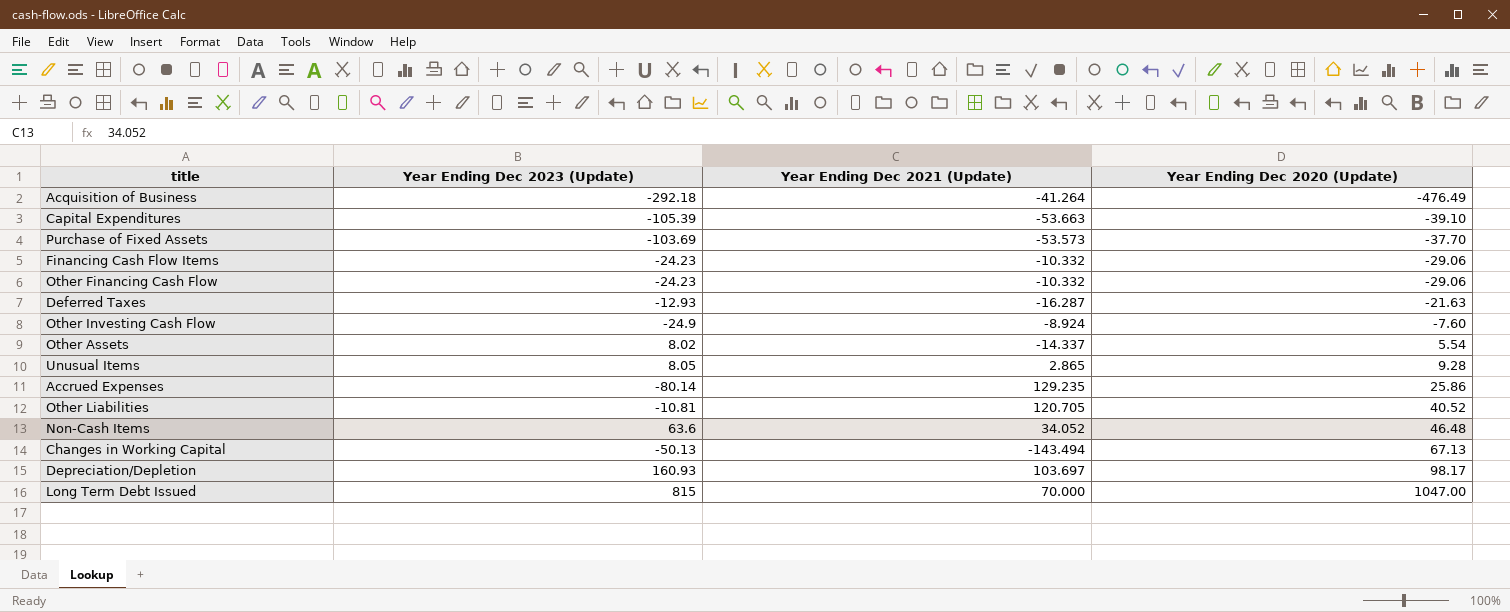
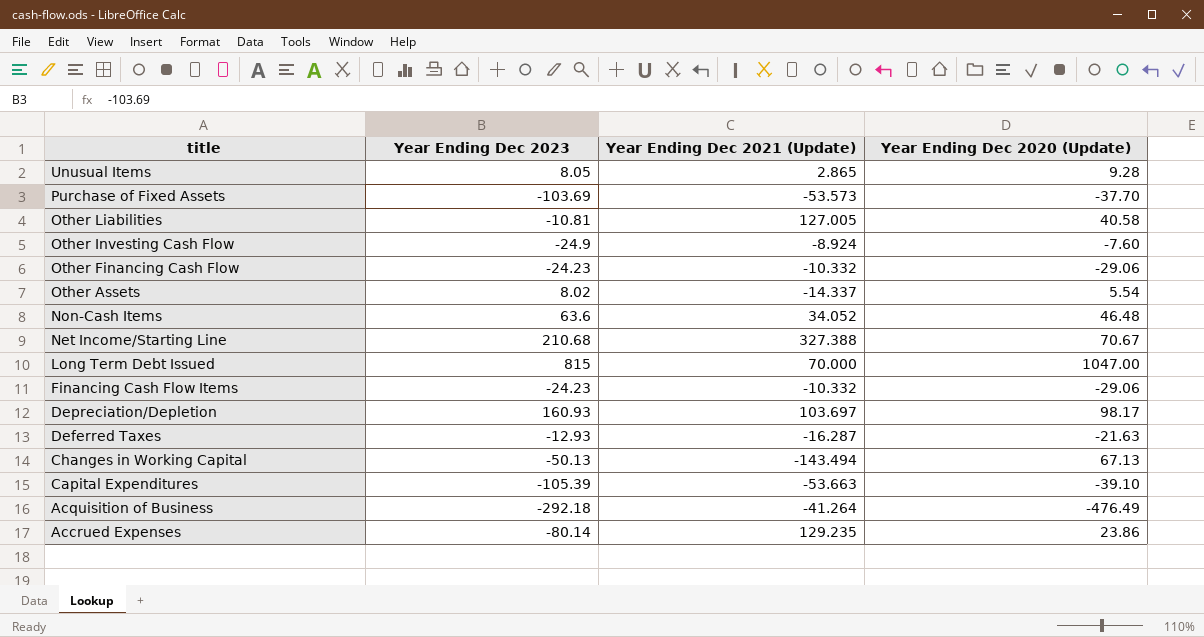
row order: Year Ending Dec 2020 (Update) ascending -> title descending
column name: Year Ending Dec 2023 (Update) -> Year Ending Dec 2023
Other Liabilities | Year Ending Dec 2021 (Update): 120.705 -> 127.005
Other Liabilities | Year Ending Dec 2020 (Update): 40.52 -> 40.58
row Net Income/Starting Line: none -> 210.68 | 327.388 | 70.67
Accrued Expenses | Year Ending Dec 2020 (Update): 25.86 -> 23.86

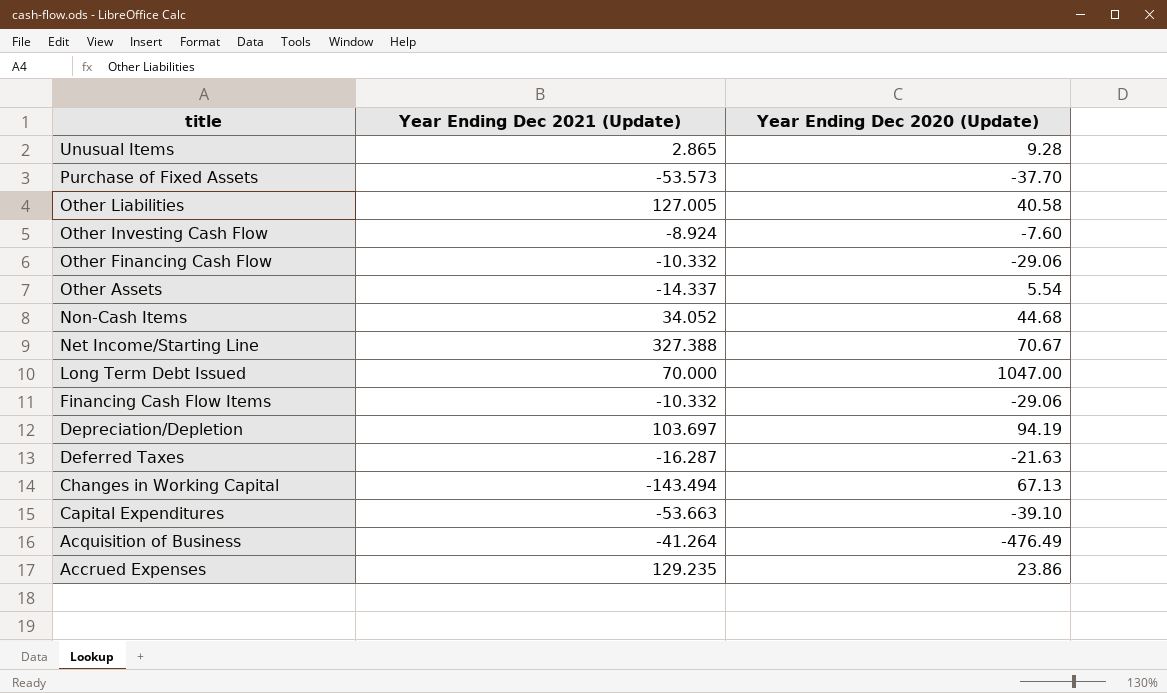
column Year Ending Dec 2023 | position: 2 -> none
Non-Cash Items | Year Ending Dec 2020 (Update): 46.48 -> 44.68
Depreciation/Depletion | Year Ending Dec 2020 (Update): 98.17 -> 94.19

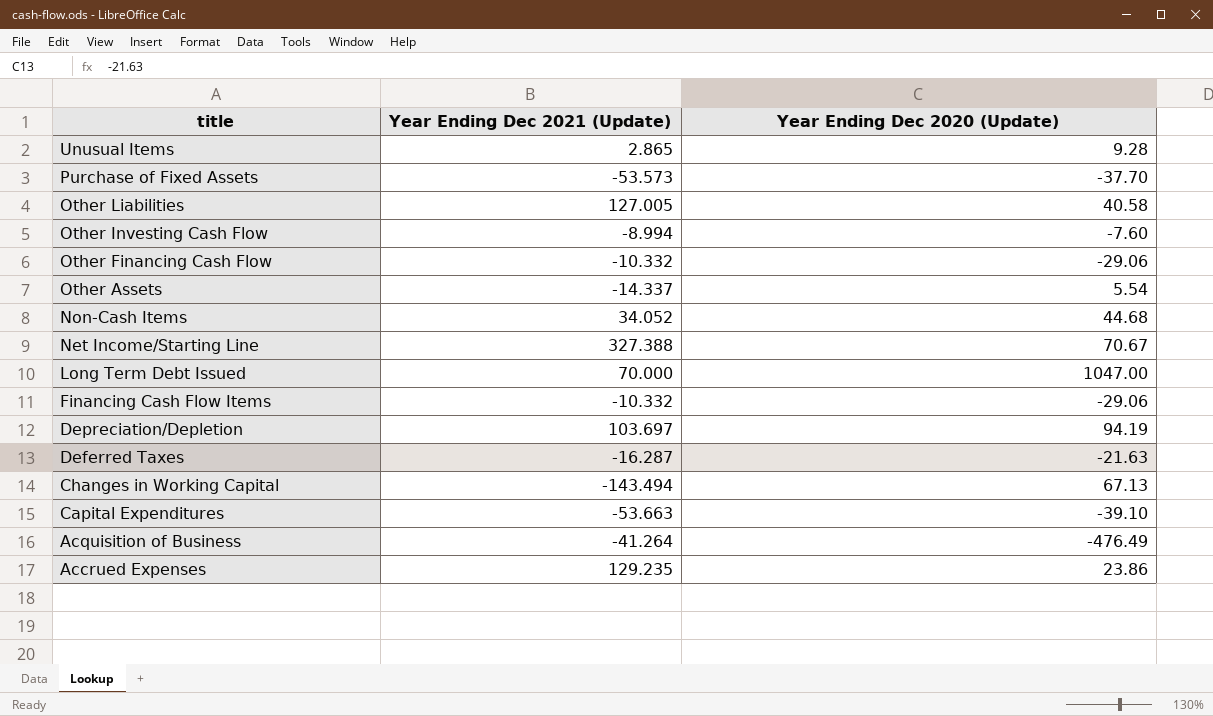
Other Investing Cash Flow | Year Ending Dec 2021 (Update): -8.924 -> -8.994

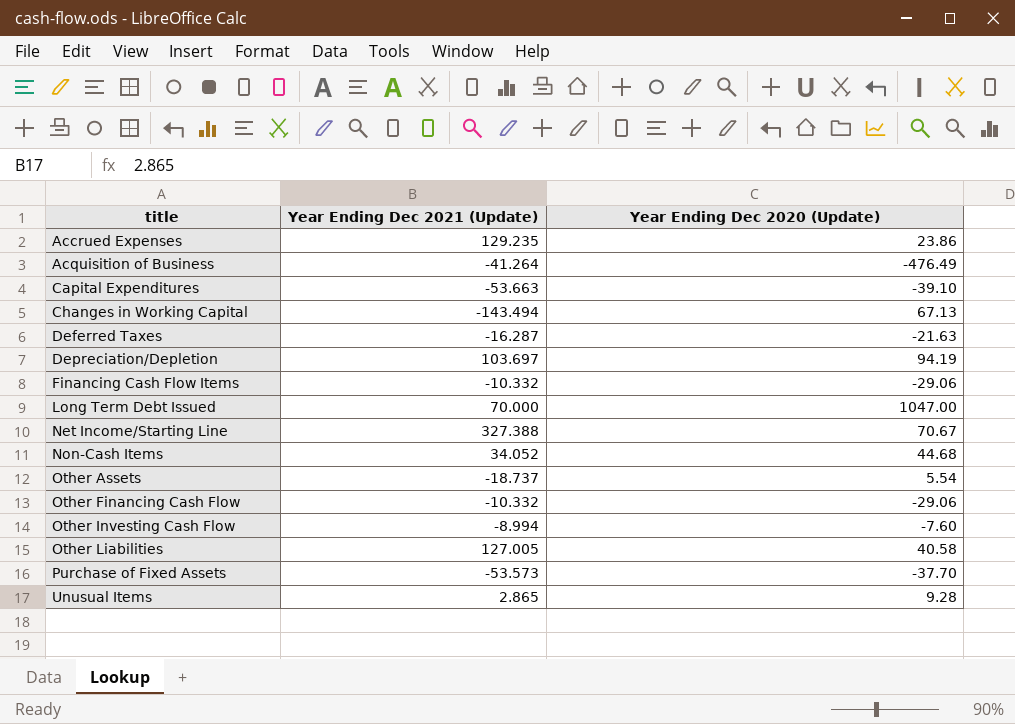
row order: title descending -> title ascending
Other Assets | Year Ending Dec 2021 (Update): -14.337 -> -18.737

